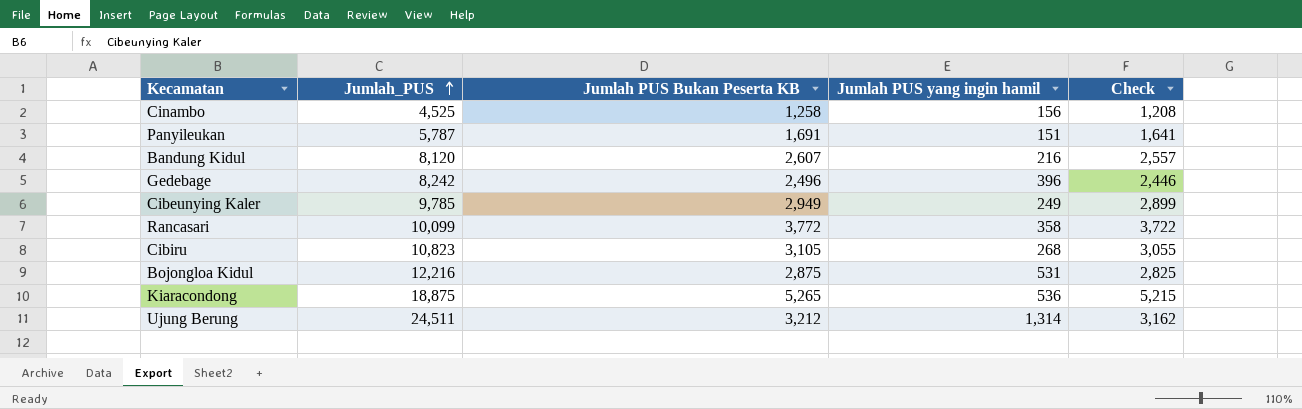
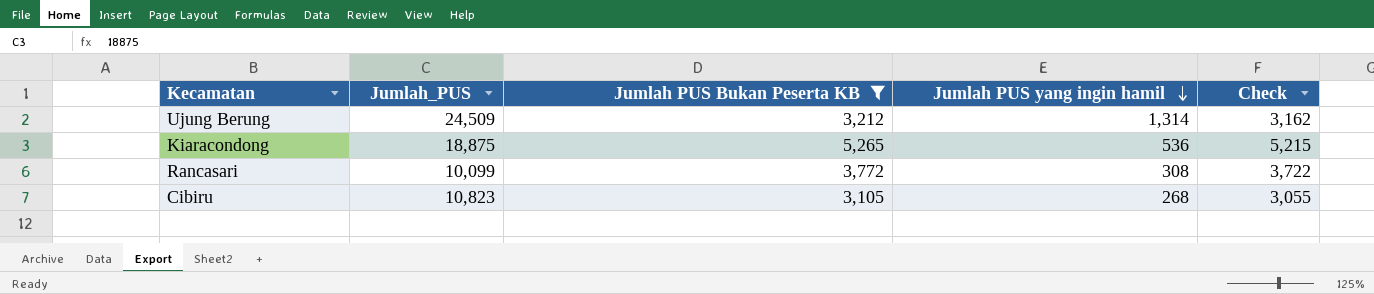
filter: none -> Jumlah PUS Bukan Peserta KB >= 3,105
row order: Jumlah_PUS ascending -> Jumlah PUS yang ingin hamil descending
Ujung Berung | Jumlah_PUS: 24,511 -> 24,509
Rancasari | Jumlah PUS yang ingin hamil: 358 -> 308

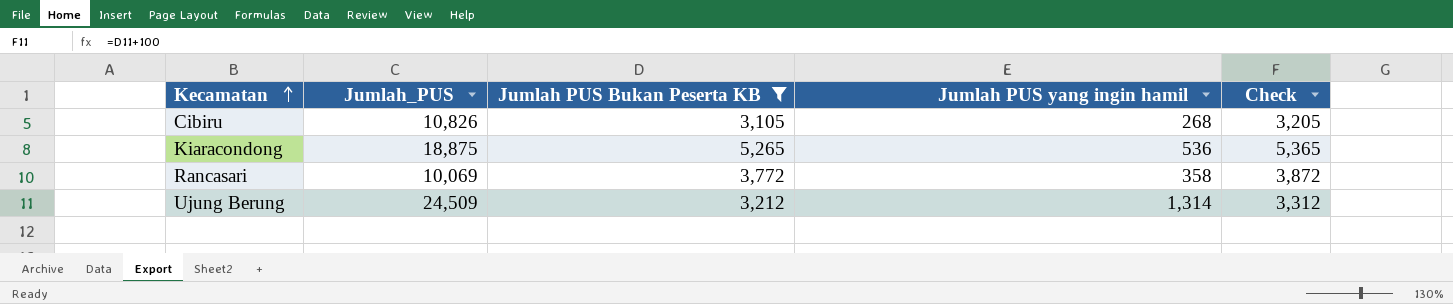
row order: Jumlah PUS yang ingin hamil descending -> Kecamatan ascending
column Check | formula: [Jumlah PUS Bukan Peserta KB] - 50 -> [Jumlah PUS Bukan Peserta KB] + 100
Cibiru | Jumlah_PUS: 10,823 -> 10,826
Rancasari | Jumlah_PUS: 10,099 -> 10,069
Rancasari | Jumlah PUS yang ingin hamil: 308 -> 358

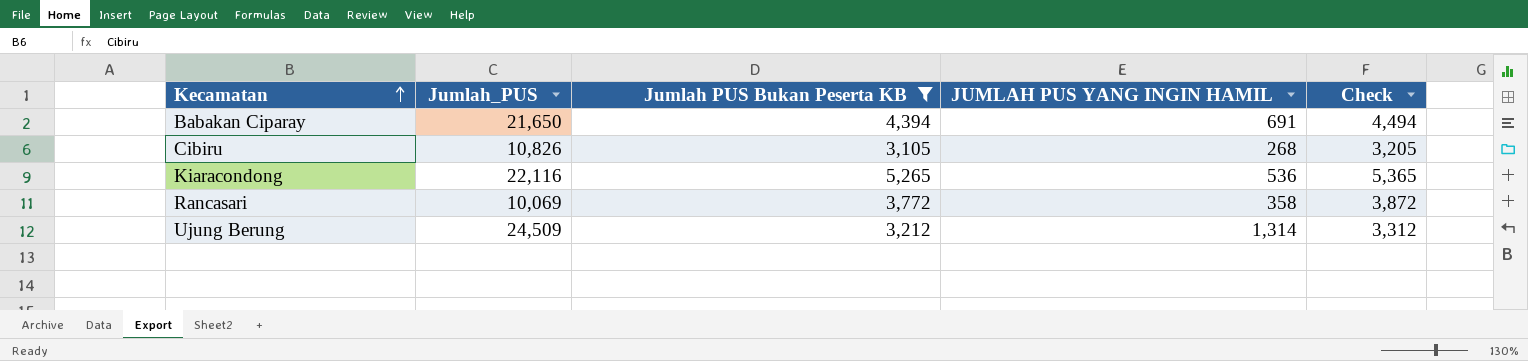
column name: Jumlah PUS yang ingin hamil -> JUMLAH PUS YANG INGIN HAMIL
row Babakan Ciparay: none -> 21,650 | 4,394 | 691 | 4,494
Kiaracondong | Jumlah_PUS: 18,875 -> 22,116

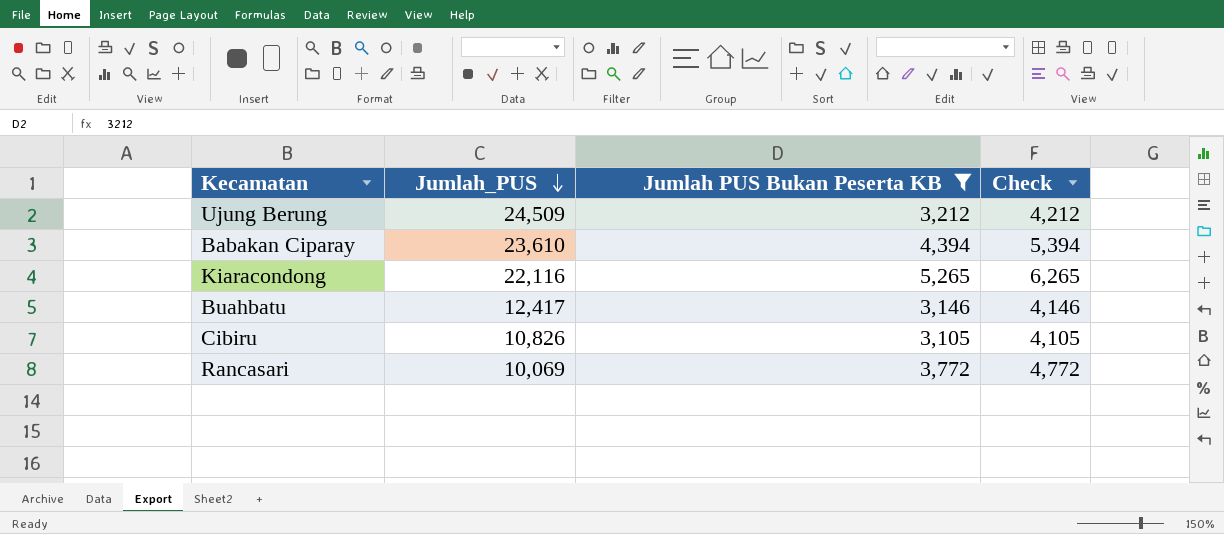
row order: Kecamatan ascending -> Jumlah_PUS descending
column JUMLAH PUS YANG INGIN HAMIL | position: 4 -> none
column Check | formula: [Jumlah PUS Bukan Peserta KB] + 100 -> [Jumlah PUS Bukan Peserta KB] + 1000
Babakan Ciparay | Jumlah_PUS: 21,650 -> 23,610
row Buahbatu: none -> 12,417 | 3,146 | 4,146

